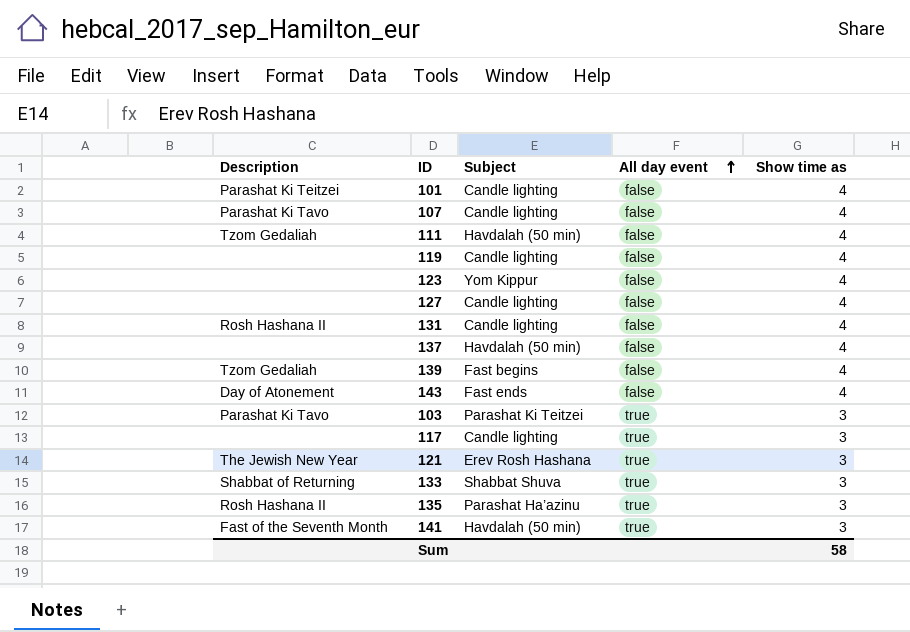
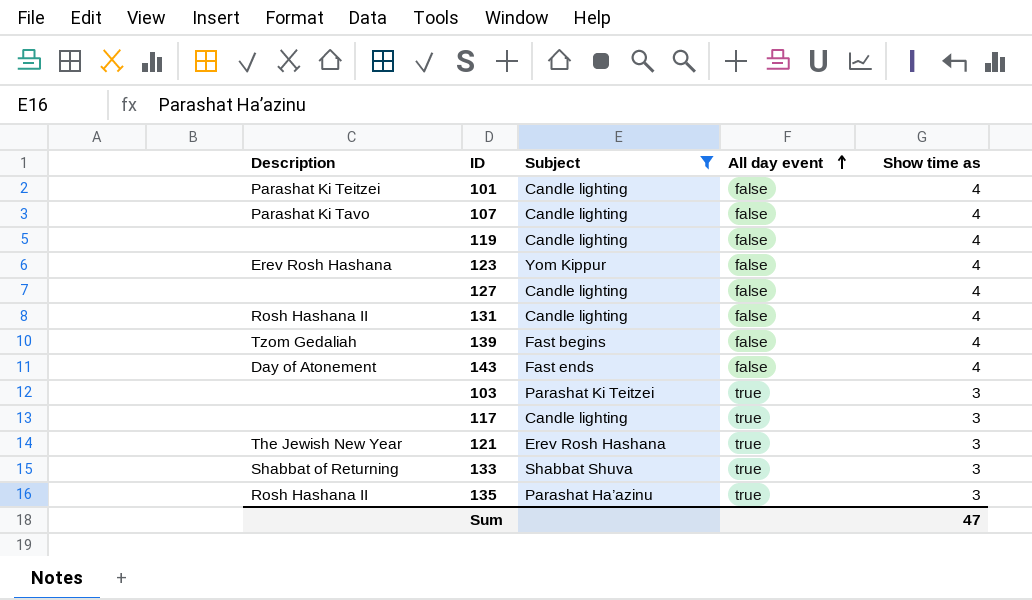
filter: none -> Subject != Havdalah (50 min)
123 | Description: none -> Erev Rosh Hashana
103 | Description: Parashat Ki Tavo -> none
Sum | Show time as: 58 -> 47

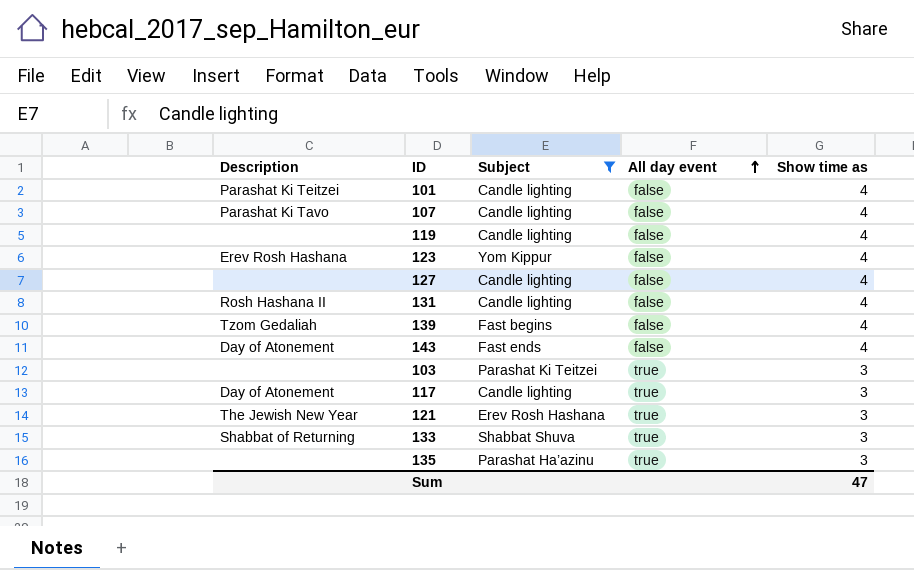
117 | Description: none -> Day of Atonement
135 | Description: Rosh Hashana II -> none

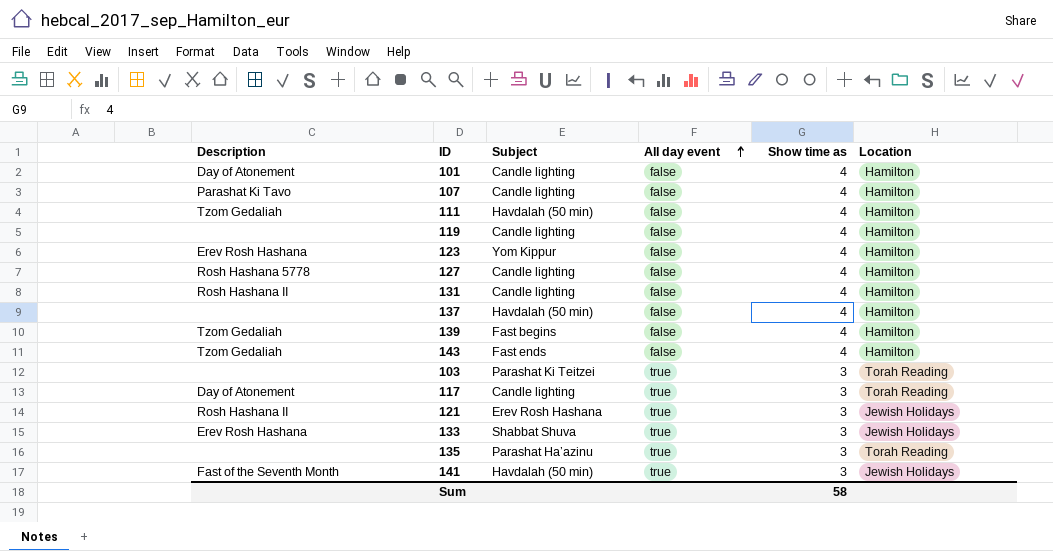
filter: Subject != Havdalah (50 min) -> none
column Location | position: none -> 6
101 | Description: Parashat Ki Teitzei -> Day of Atonement
127 | Description: none -> Rosh Hashana 5778
143 | Description: Day of Atonement -> Tzom Gedaliah
121 | Description: The Jewish New Year -> Rosh Hashana II
133 | Description: Shabbat of Returning -> Erev Rosh Hashana
Sum | Show time as: 47 -> 58

